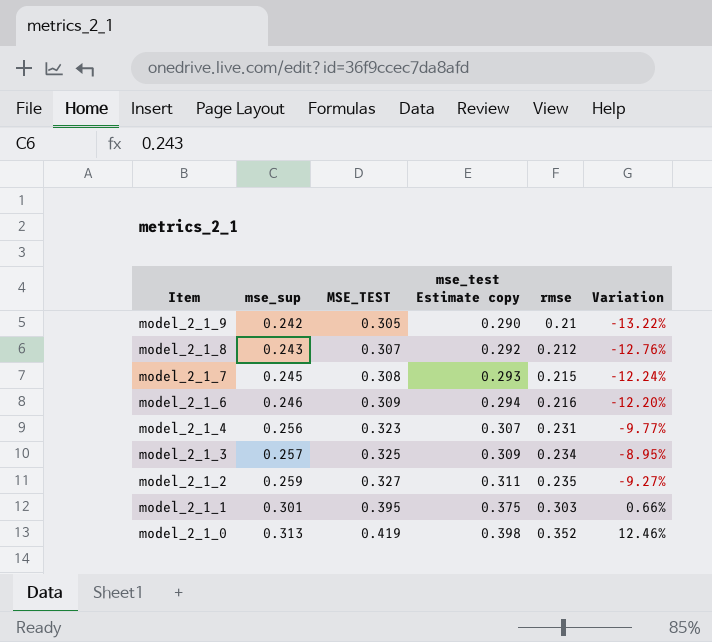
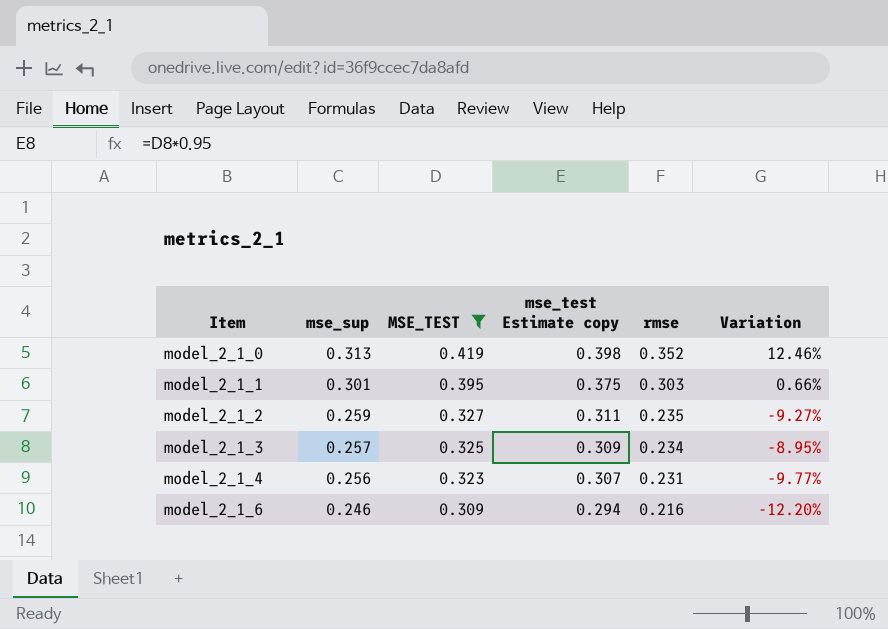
filter: none -> MSE_TEST >= 0.309
row order: Item descending -> Item ascending

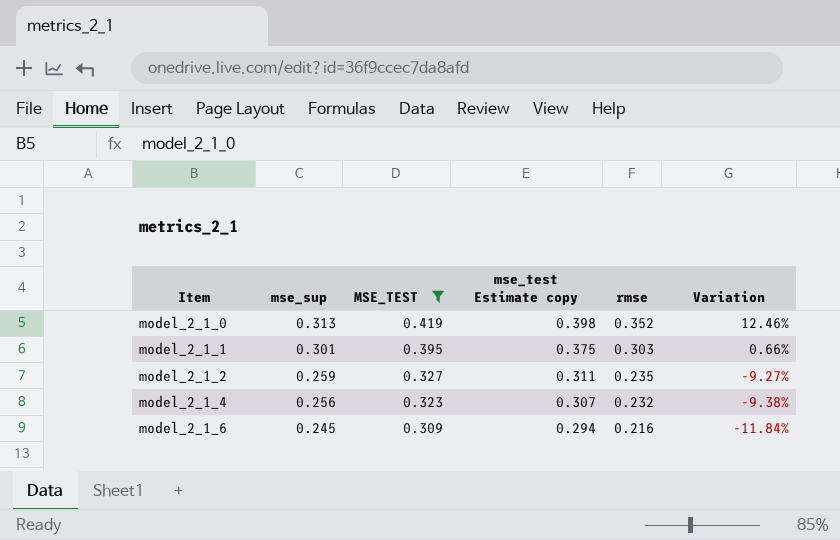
row model_2_1_3: 0.257 | 0.325 | 0.309 | 0.234 | -8.95% -> none
model_2_1_4 | rmse: 0.231 -> 0.232
model_2_1_4 | Variation: -9.77% -> -9.38%
model_2_1_6 | mse_sup: 0.246 -> 0.245
model_2_1_6 | Variation: -12.20% -> -11.84%

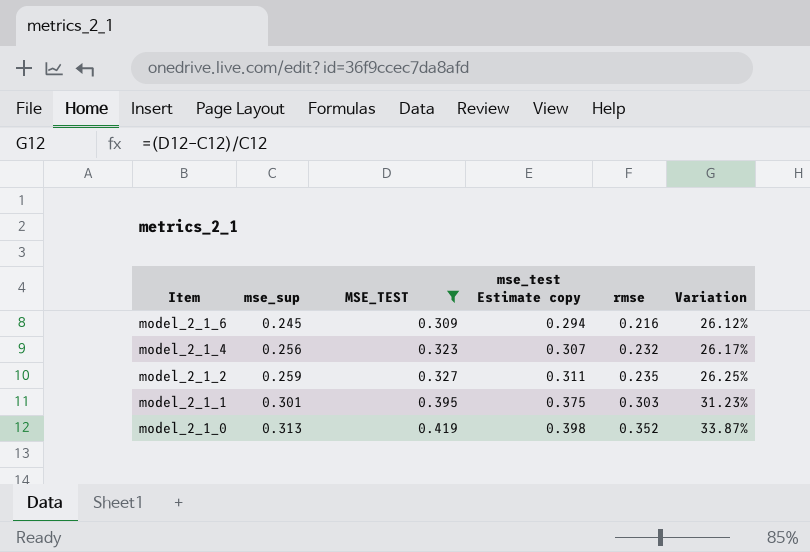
row order: Item ascending -> Item descending
column Variation | formula: ([rmse] - [mse_sup]) / [mse_sup] -> ([MSE_TEST] - [mse_sup]) / [mse_sup]

